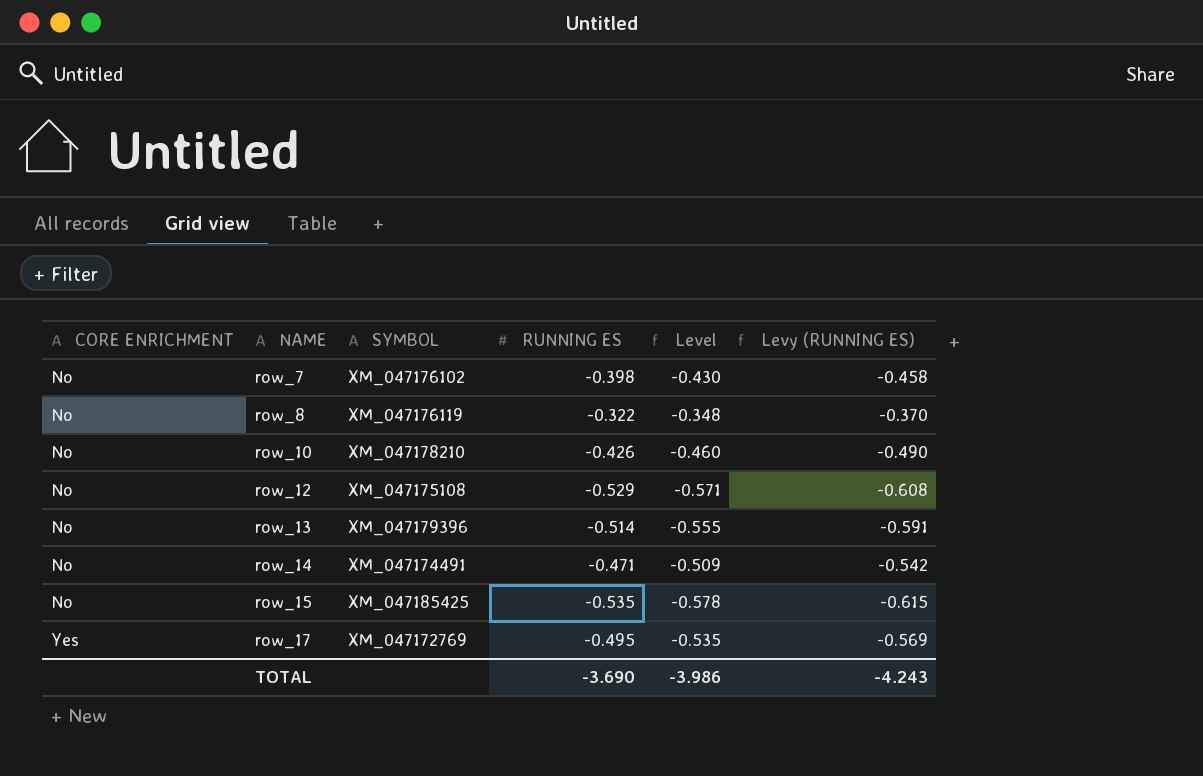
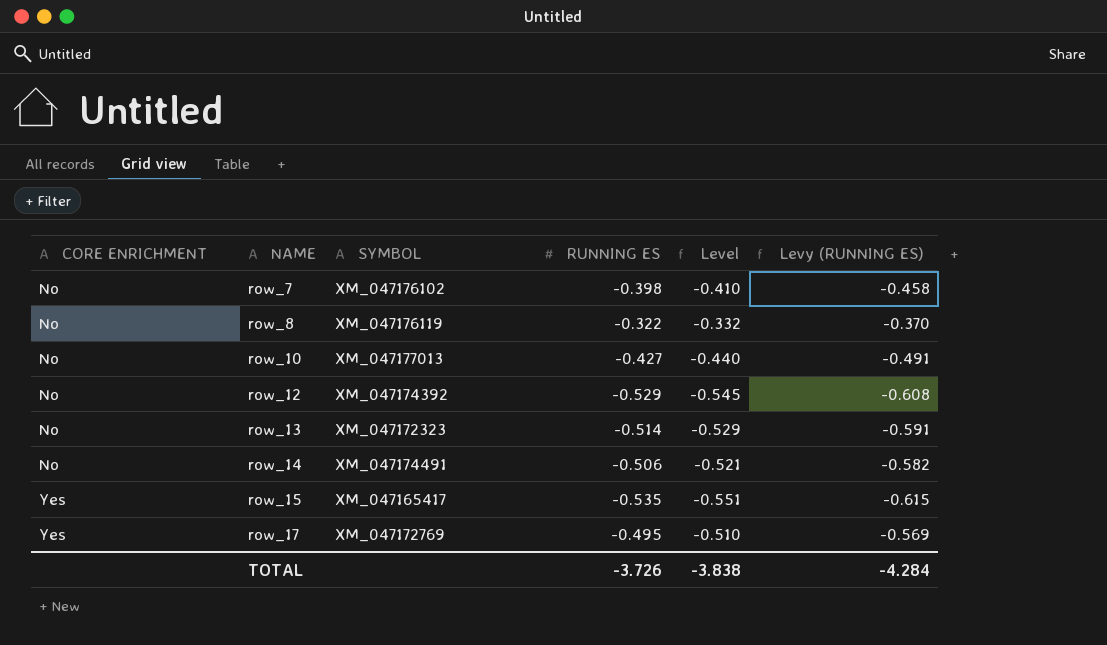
column Level | formula: [RUNNING ES] * 1.08 -> [RUNNING ES] * 1.03
row_10 | SYMBOL: XM_047178210 -> XM_047177013
row_10 | RUNNING ES: -0.426 -> -0.427
row_10 | Levy (RUNNING ES): -0.490 -> -0.491
row_12 | SYMBOL: XM_047175108 -> XM_047174392
row_13 | SYMBOL: XM_047179396 -> XM_047172323
row_14 | RUNNING ES: -0.471 -> -0.506
row_14 | Levy (RUNNING ES): -0.542 -> -0.582
row_15 | CORE ENRICHMENT: No -> Yes
row_15 | SYMBOL: XM_047185425 -> XM_047165417
TOTAL | RUNNING ES: -3.690 -> -3.726
TOTAL | Level: -3.986 -> -3.838
TOTAL | Levy (RUNNING ES): -4.243 -> -4.284

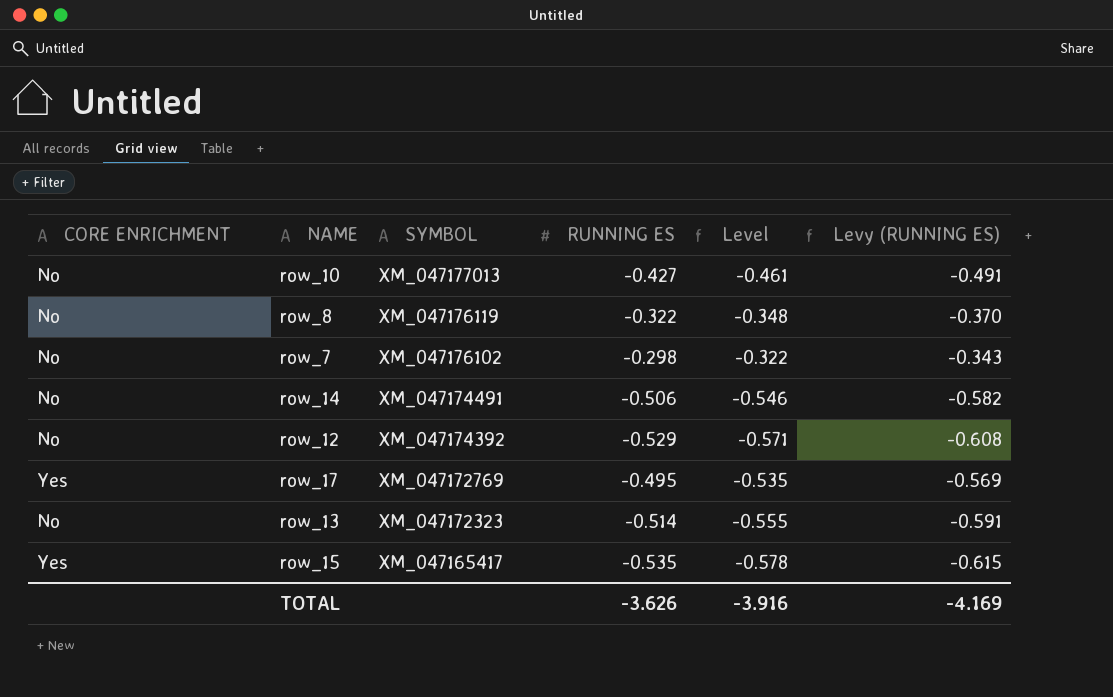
row order: CORE ENRICHMENT ascending -> SYMBOL descending
column Level | formula: [RUNNING ES] * 1.03 -> [RUNNING ES] * 1.08
row_7 | RUNNING ES: -0.398 -> -0.298
row_7 | Levy (RUNNING ES): -0.458 -> -0.343
TOTAL | RUNNING ES: -3.726 -> -3.626
TOTAL | Level: -3.838 -> -3.916
TOTAL | Levy (RUNNING ES): -4.284 -> -4.169

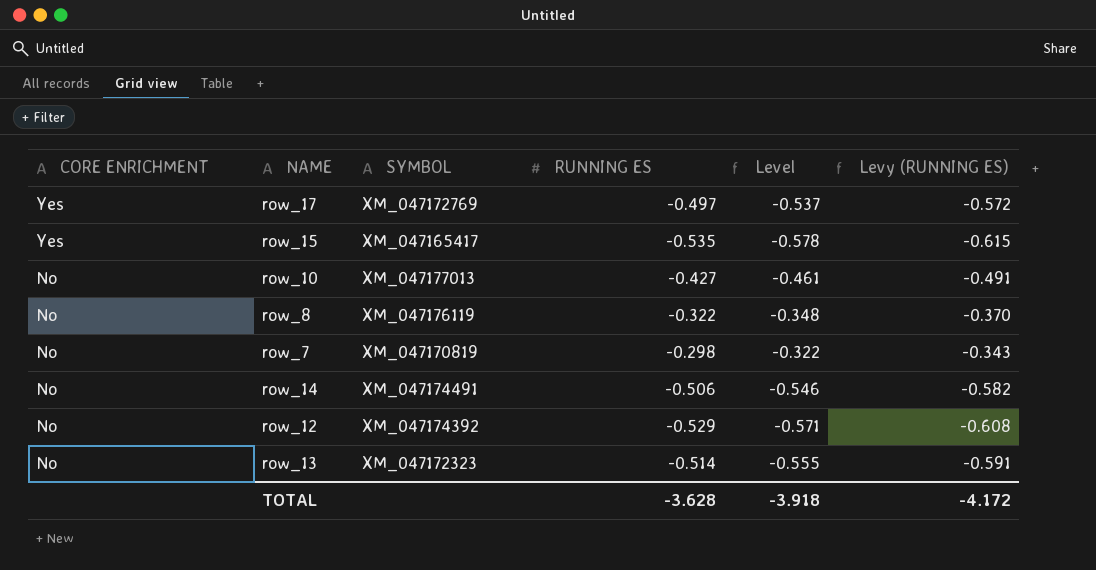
row order: SYMBOL descending -> CORE ENRICHMENT descending
row_17 | RUNNING ES: -0.495 -> -0.497
row_17 | Level: -0.535 -> -0.537
row_17 | Levy (RUNNING ES): -0.569 -> -0.572
row_7 | SYMBOL: XM_047176102 -> XM_047170819
TOTAL | RUNNING ES: -3.626 -> -3.628
TOTAL | Level: -3.916 -> -3.918
TOTAL | Levy (RUNNING ES): -4.169 -> -4.172

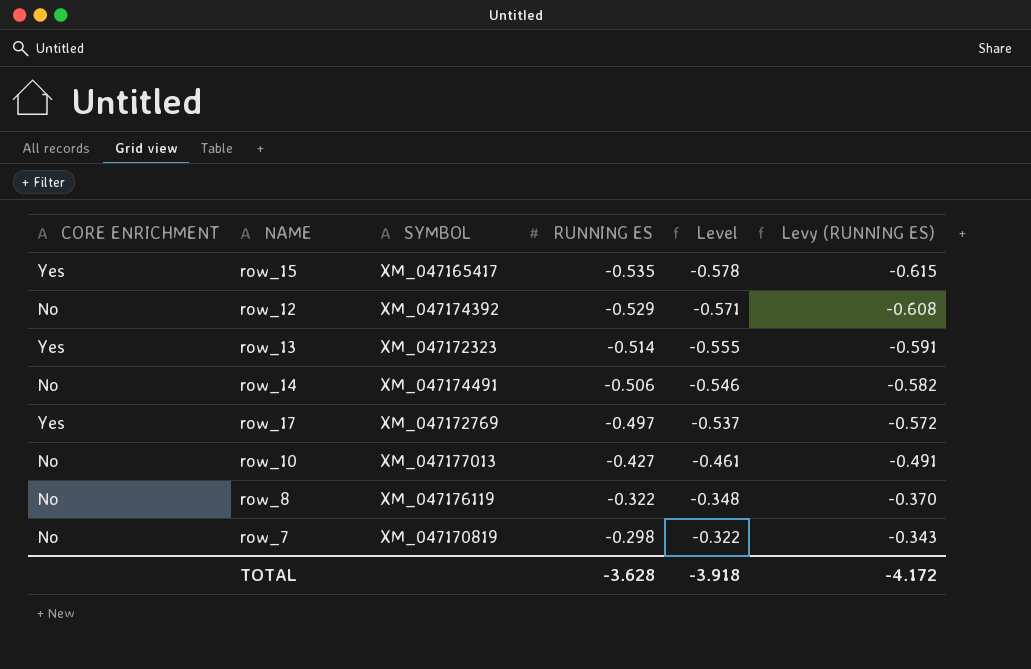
row order: CORE ENRICHMENT descending -> RUNNING ES ascending
row_13 | CORE ENRICHMENT: No -> Yes

